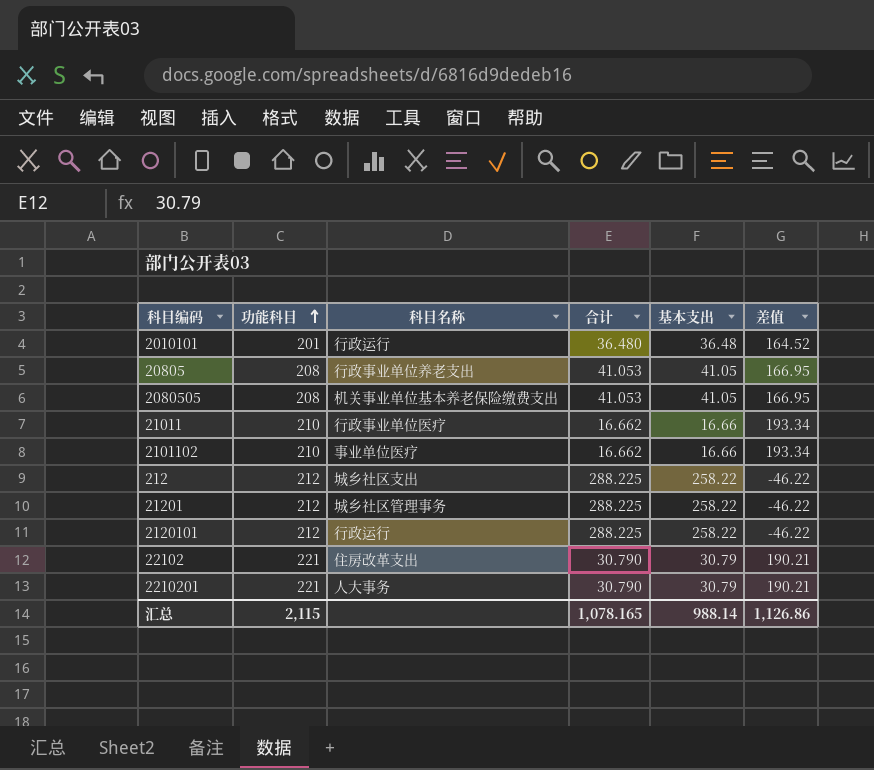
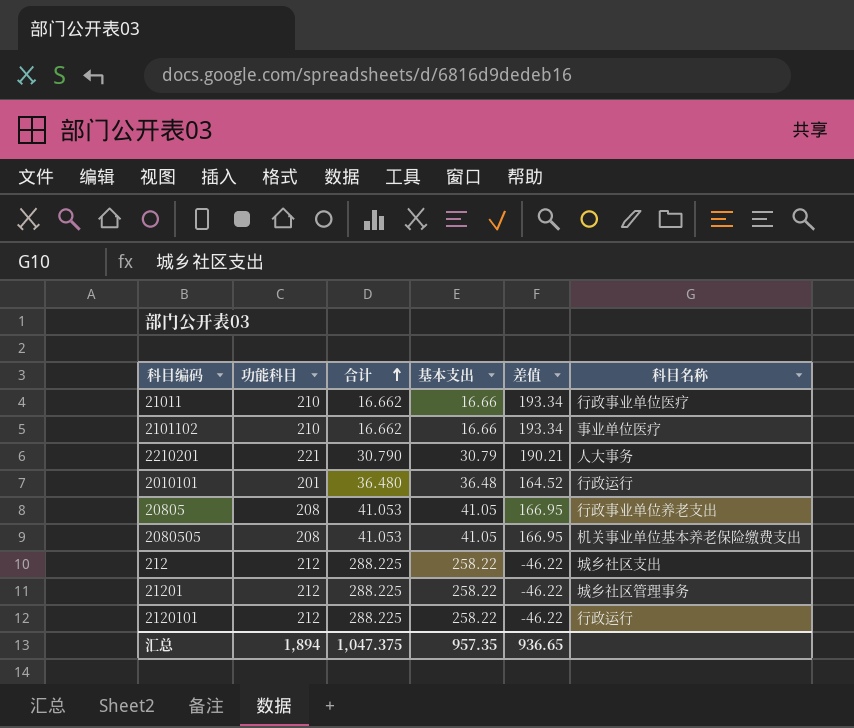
row order: 功能科目 ascending -> 合计 ascending
column 科目名称 | position: 3 -> 6
row 22102: 221 | 住房改革支出 | 30.790 | 30.79 | 190.21 -> none
汇总 | 功能科目: 2,115 -> 1,894
汇总 | 合计: 1,078.165 -> 1,047.375
汇总 | 基本支出: 988.14 -> 957.35
汇总 | 差值: 1,126.86 -> 936.65

